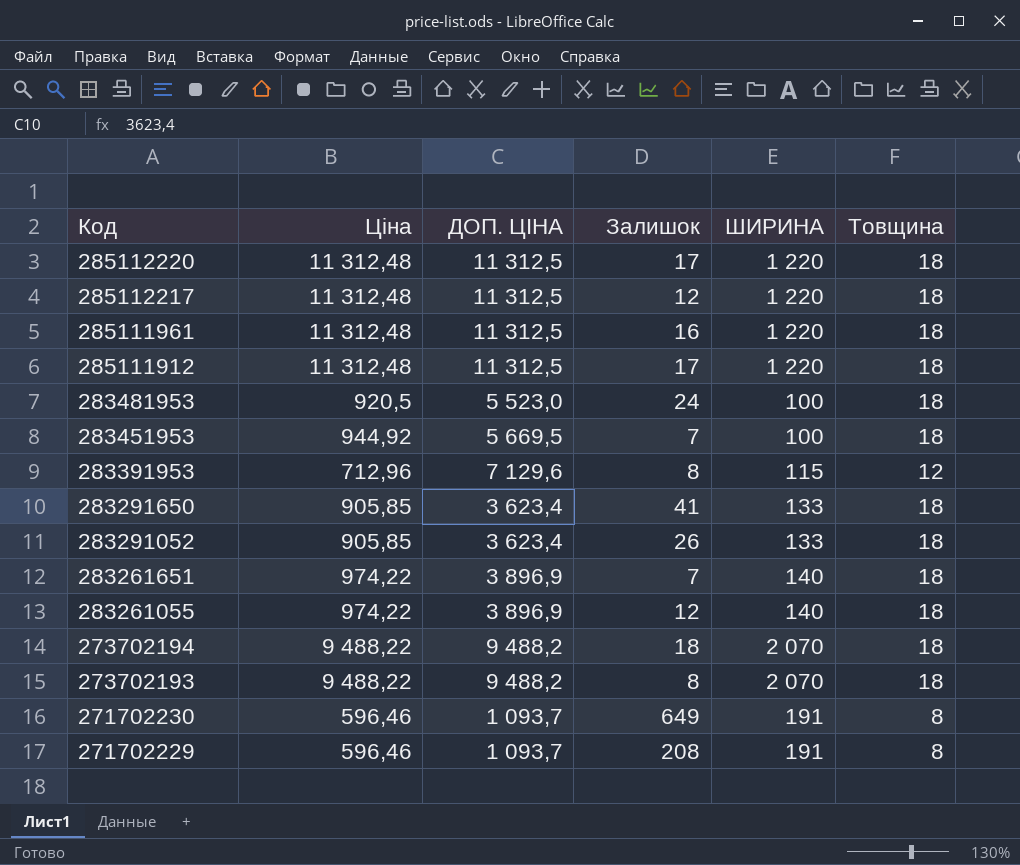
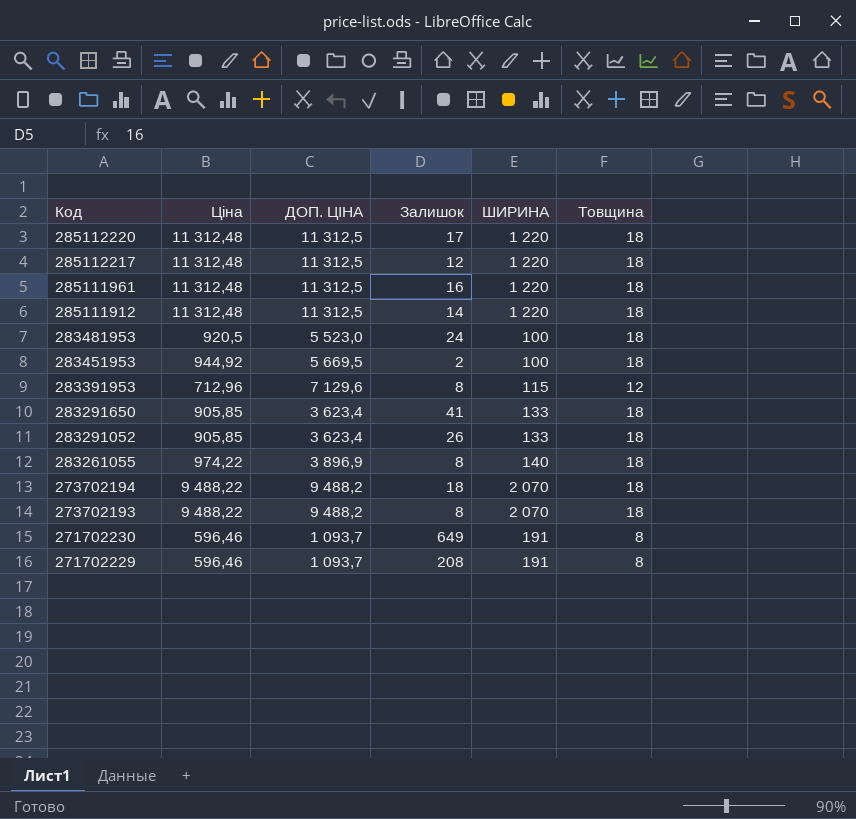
row 283261651: 974,22 | 3 896,9 | 7 | 140 | 18 -> none
285111912 | Залишок: 17 -> 14
283451953 | Залишок: 7 -> 2
283261055 | Залишок: 12 -> 8

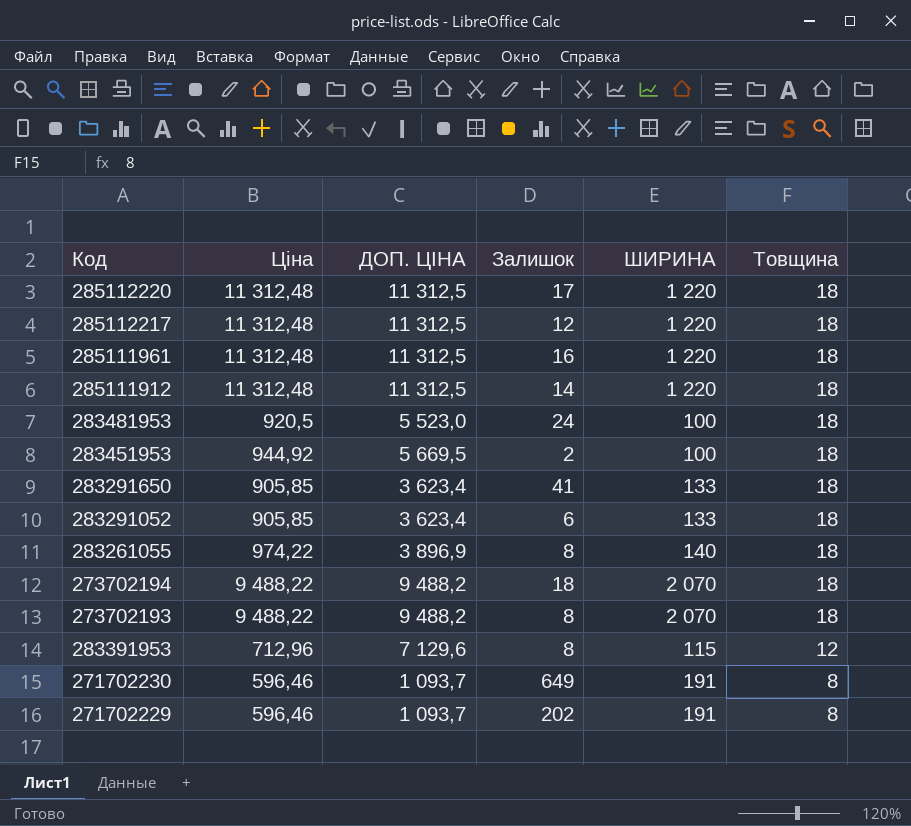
row order: Код descending -> Товщина descending
283291052 | Залишок: 26 -> 6
271702229 | Залишок: 208 -> 202

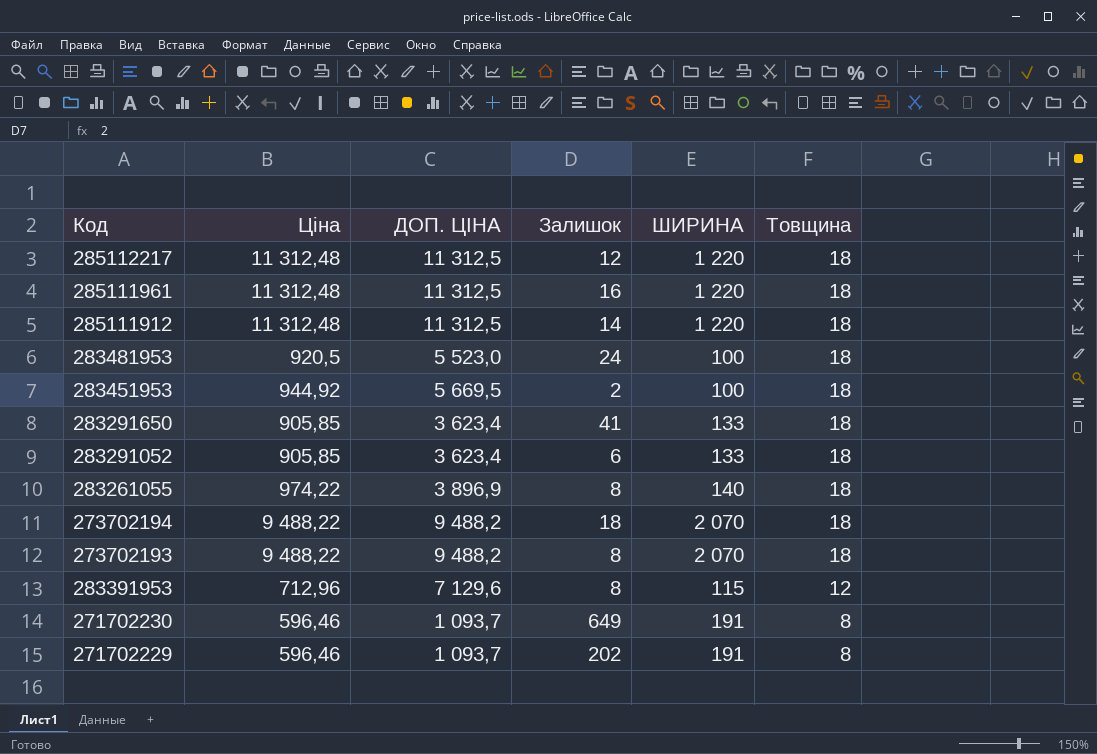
row 285112220: 11 312,48 | 11 312,5 | 17 | 1 220 | 18 -> none

